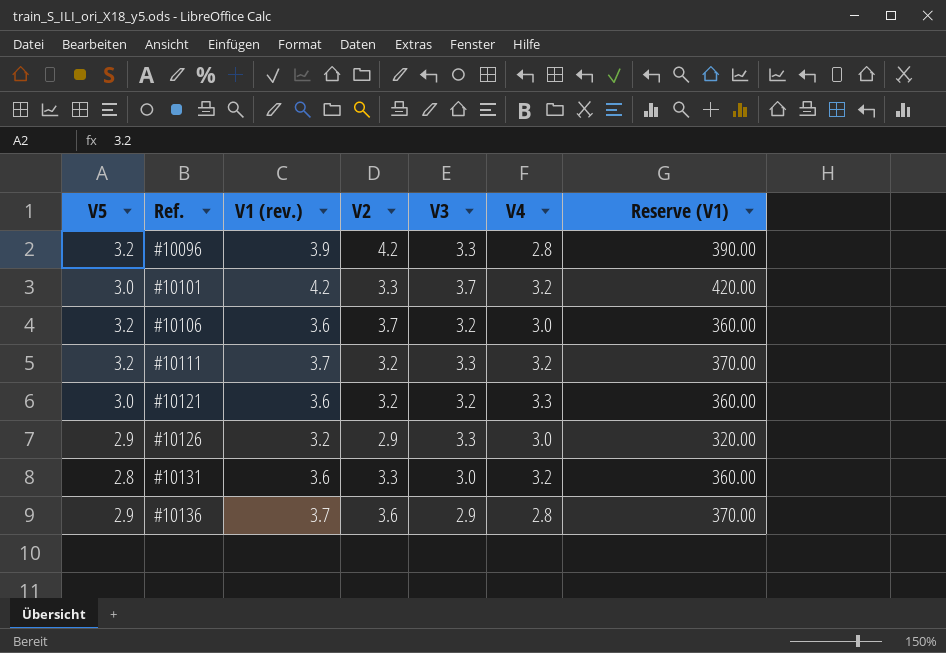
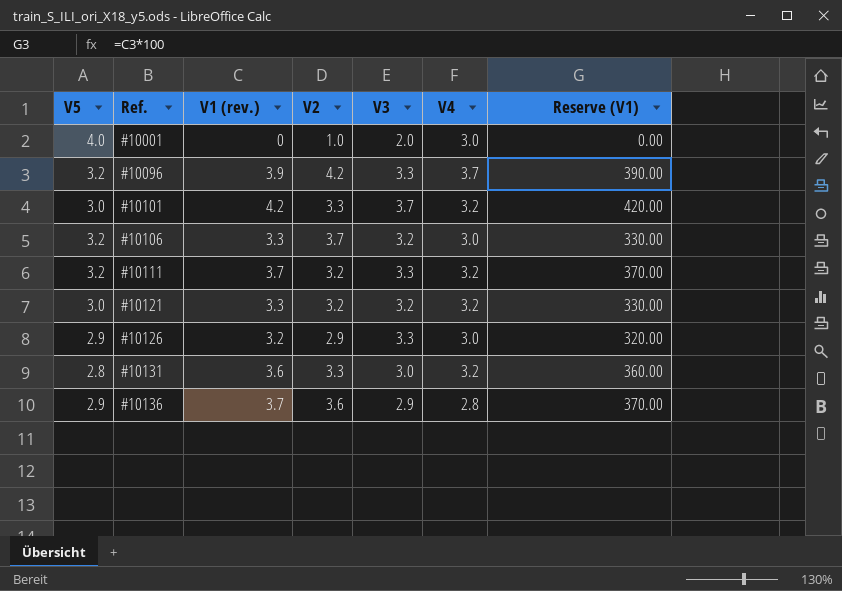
row #10001: none -> 4.0 | 0 | 1.0 | 2.0 | 3.0 | 0.00
#10096 | V4: 2.8 -> 3.7
#10106 | V1 (rev.): 3.6 -> 3.3
#10106 | Reserve (V1): 360.00 -> 330.00
#10121 | V1 (rev.): 3.6 -> 3.3
#10121 | V4: 3.3 -> 3.2
#10121 | Reserve (V1): 360.00 -> 330.00

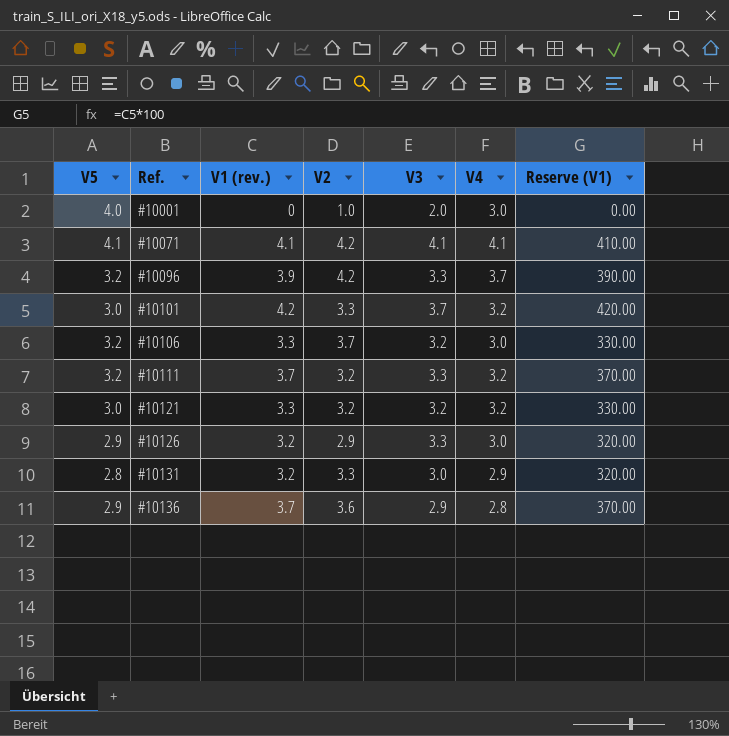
row #10071: none -> 4.1 | 4.1 | 4.2 | 4.1 | 4.1 | 410.00
#10131 | V1 (rev.): 3.6 -> 3.2
#10131 | V4: 3.2 -> 2.9
#10131 | Reserve (V1): 360.00 -> 320.00

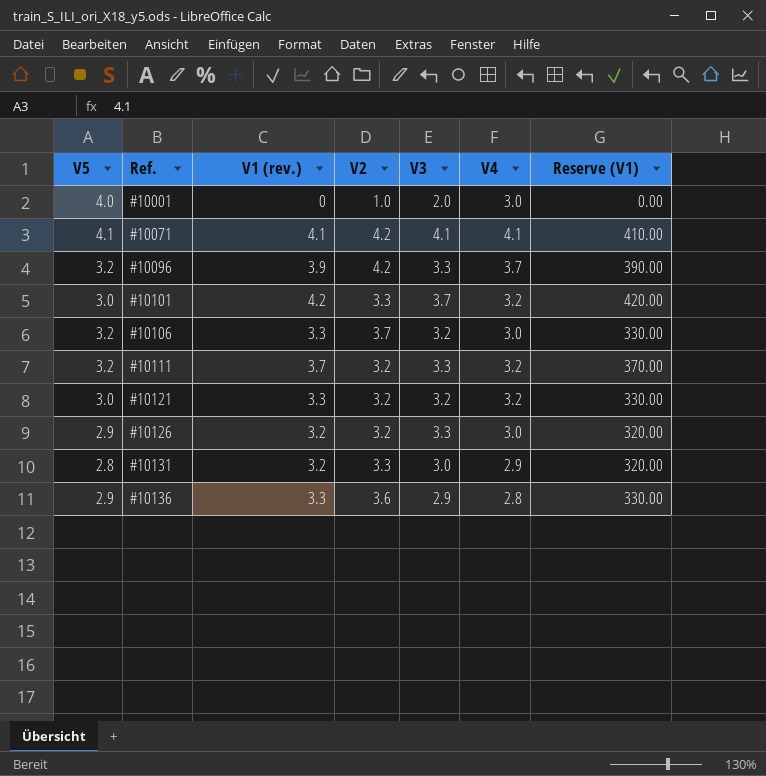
#10126 | V2: 2.9 -> 3.2
#10136 | V1 (rev.): 3.7 -> 3.3
#10136 | Reserve (V1): 370.00 -> 330.00

